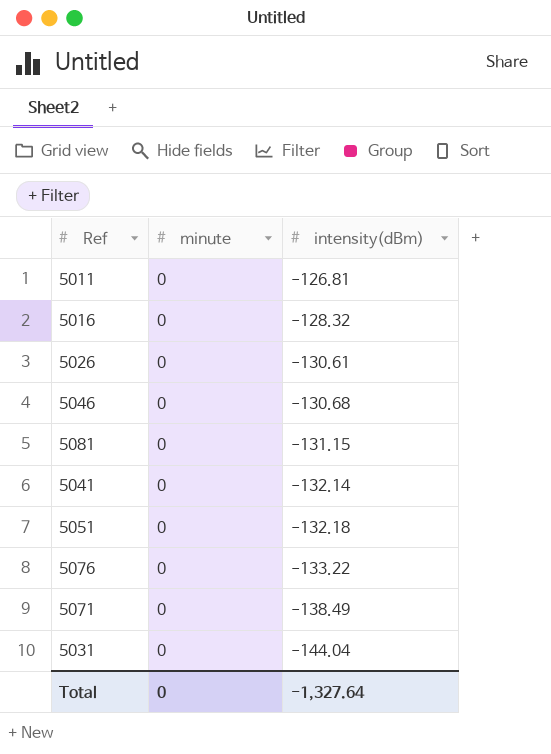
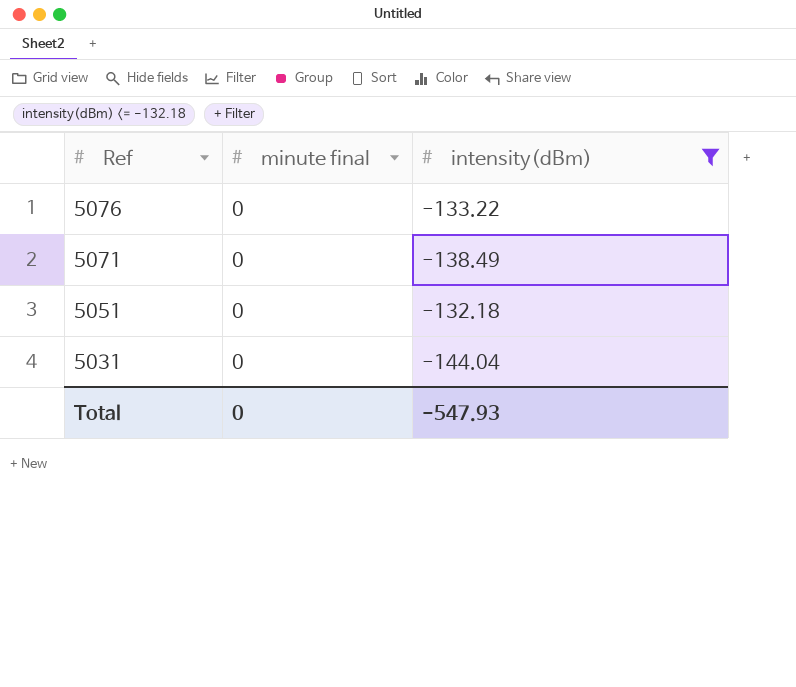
filter: none -> intensity(dBm) <= -132.18
row order: intensity(dBm) descending -> Ref descending
column name: minute -> minute final
Total | intensity(dBm): -1,327.64 -> -547.93

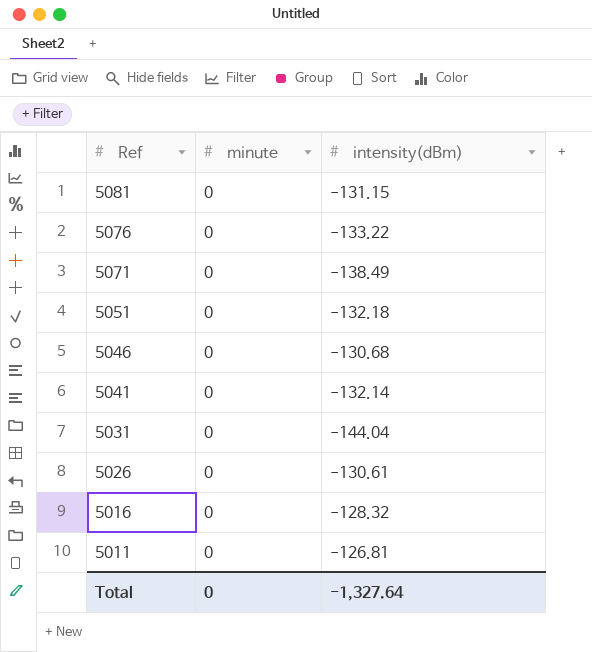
filter: intensity(dBm) <= -132.18 -> none
column name: minute final -> minute
Total | intensity(dBm): -547.93 -> -1,327.64

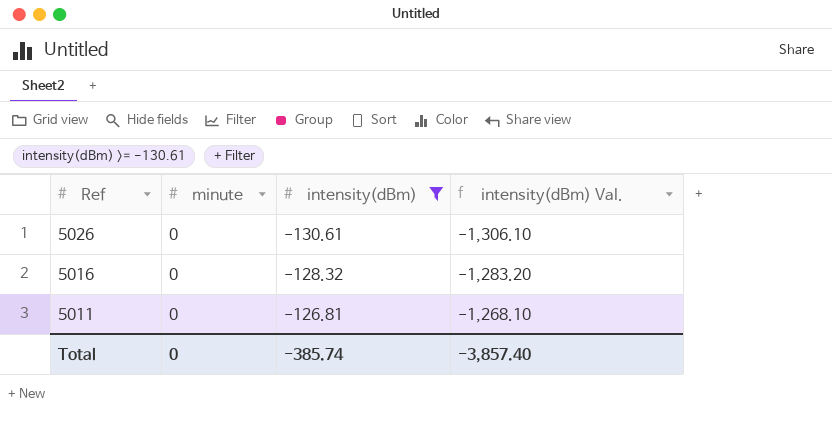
filter: none -> intensity(dBm) >= -130.61
column intensity(dBm) Val. | formula: none -> [intensity(dBm)] * 10
Total | intensity(dBm): -1,327.64 -> -385.74

